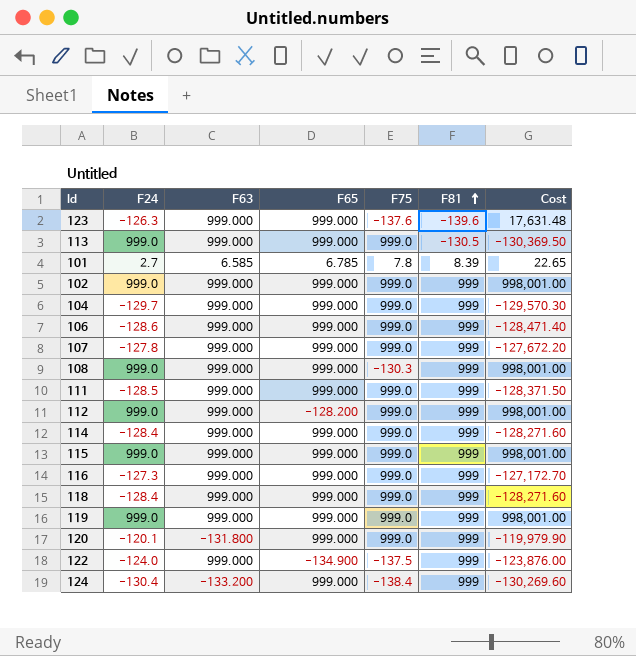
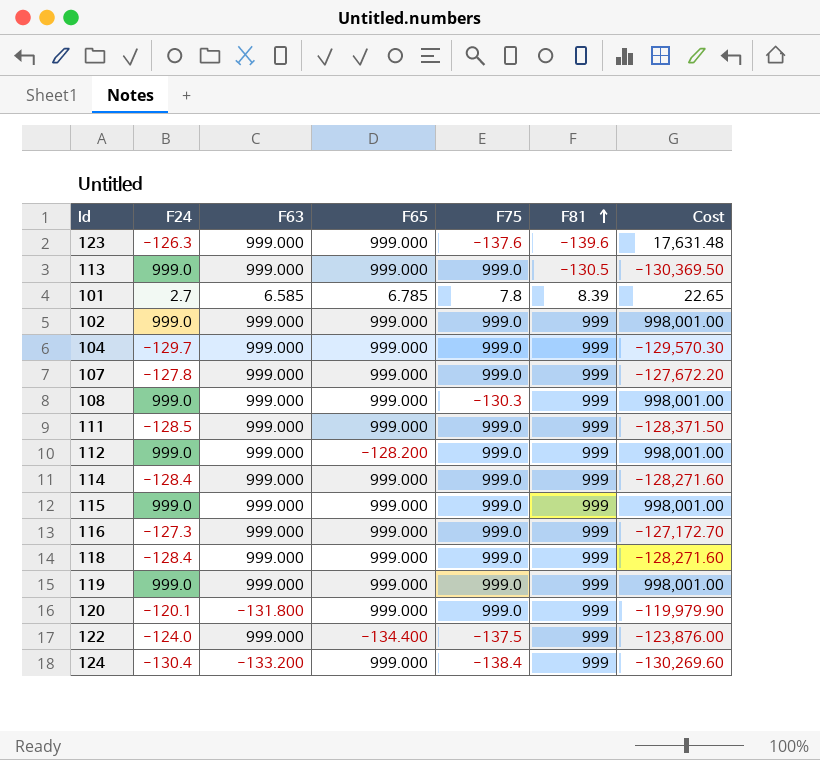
row 106: -128.6 | 999.000 | 999.000 | 999.0 | 999 | -128,471.40 -> none
122 | F65: -134.900 -> -134.400

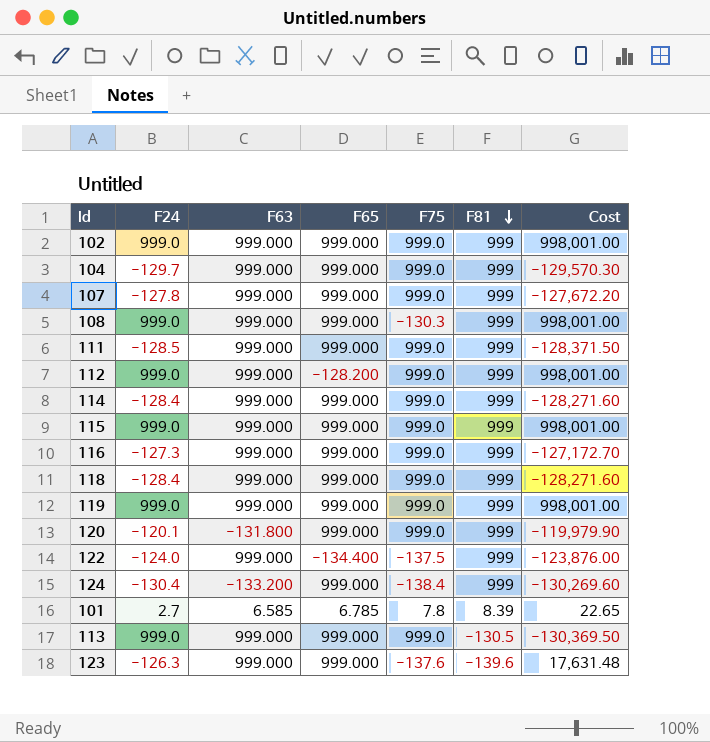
row order: F81 ascending -> F81 descending

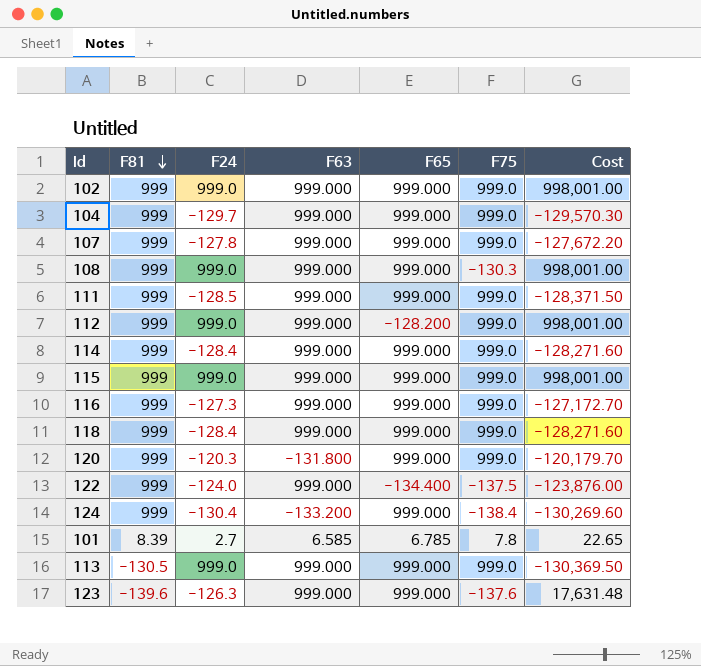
column F81 | position: 6 -> 2
row 119: 999.0 | 999.000 | 999.000 | 999.0 | 999 | 998,001.00 -> none
120 | F24: -120.1 -> -120.3
120 | Cost: -119,979.90 -> -120,179.70

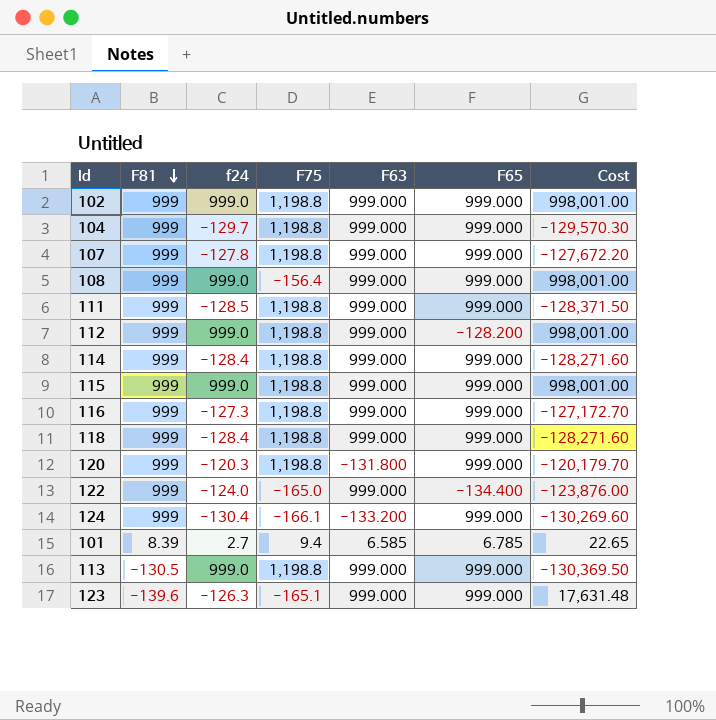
column name: F24 -> f24
column F75 | position: 6 -> 4
102 | F75: 999.0 -> 1,198.8
104 | F75: 999.0 -> 1,198.8
107 | F75: 999.0 -> 1,198.8
108 | F75: -130.3 -> -156.4
111 | F75: 999.0 -> 1,198.8
112 | F75: 999.0 -> 1,198.8
114 | F75: 999.0 -> 1,198.8
115 | F75: 999.0 -> 1,198.8
116 | F75: 999.0 -> 1,198.8
118 | F75: 999.0 -> 1,198.8
120 | F75: 999.0 -> 1,198.8
122 | F75: -137.5 -> -165.0
124 | F75: -138.4 -> -166.1
101 | F75: 7.8 -> 9.4
113 | F75: 999.0 -> 1,198.8
123 | F75: -137.6 -> -165.1

